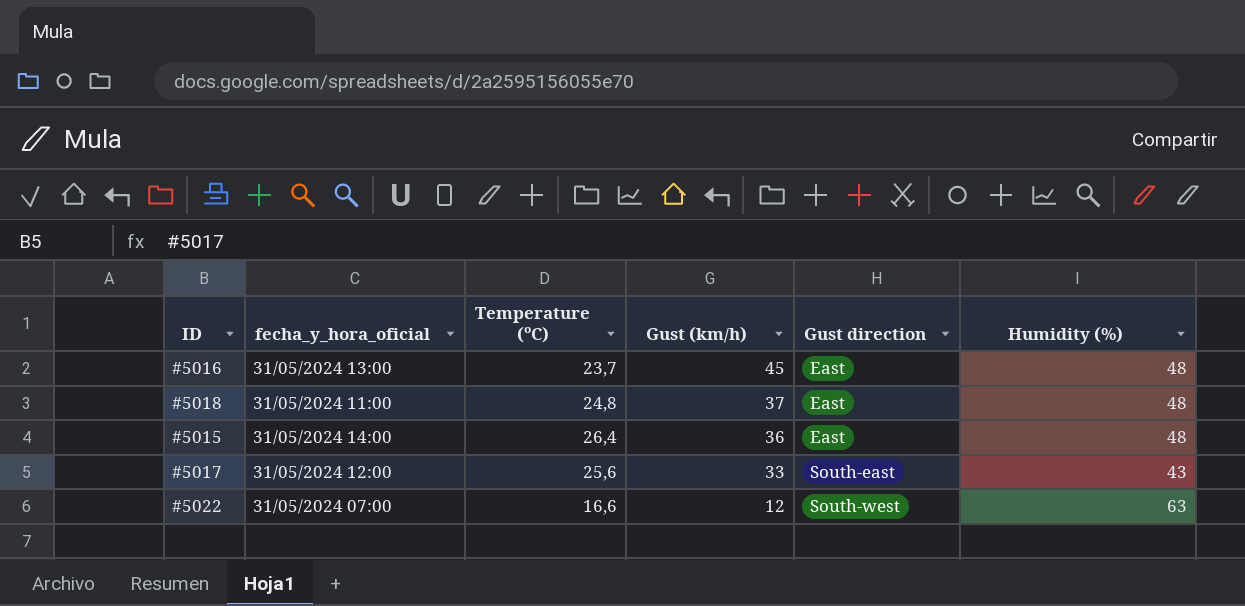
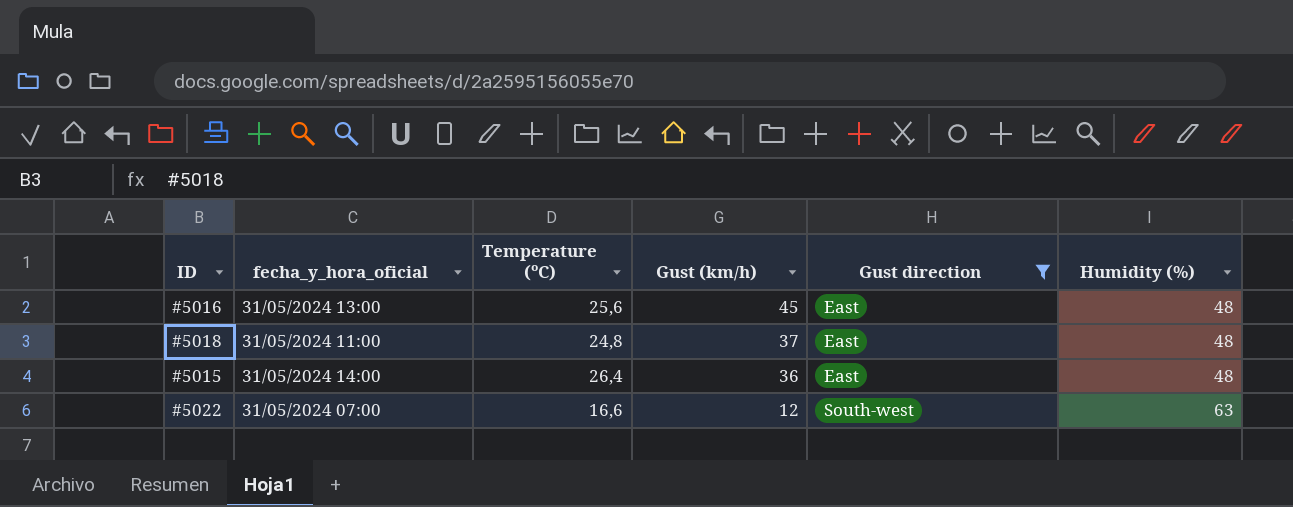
filter: none -> Gust direction != South-east
#5016 | Temperature (ºC): 23,7 -> 25,6

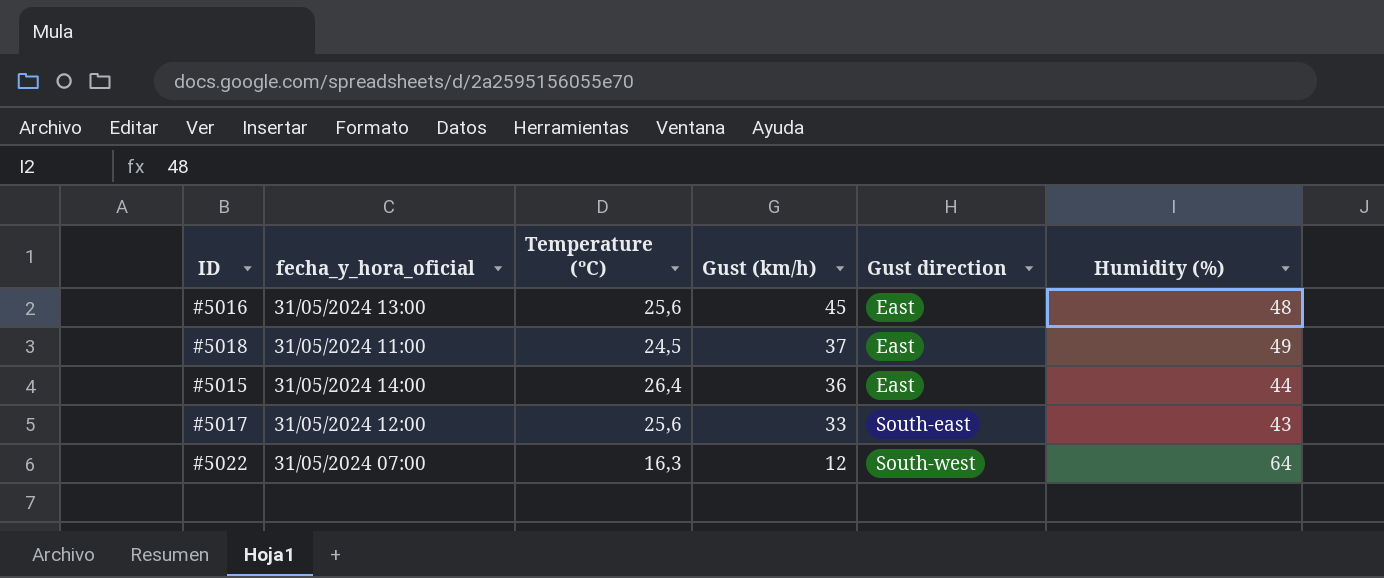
filter: Gust direction != South-east -> none
#5018 | Temperature (ºC): 24,8 -> 24,5
#5018 | Humidity (%): 48 -> 49
#5015 | Humidity (%): 48 -> 44
#5022 | Temperature (ºC): 16,6 -> 16,3
#5022 | Humidity (%): 63 -> 64

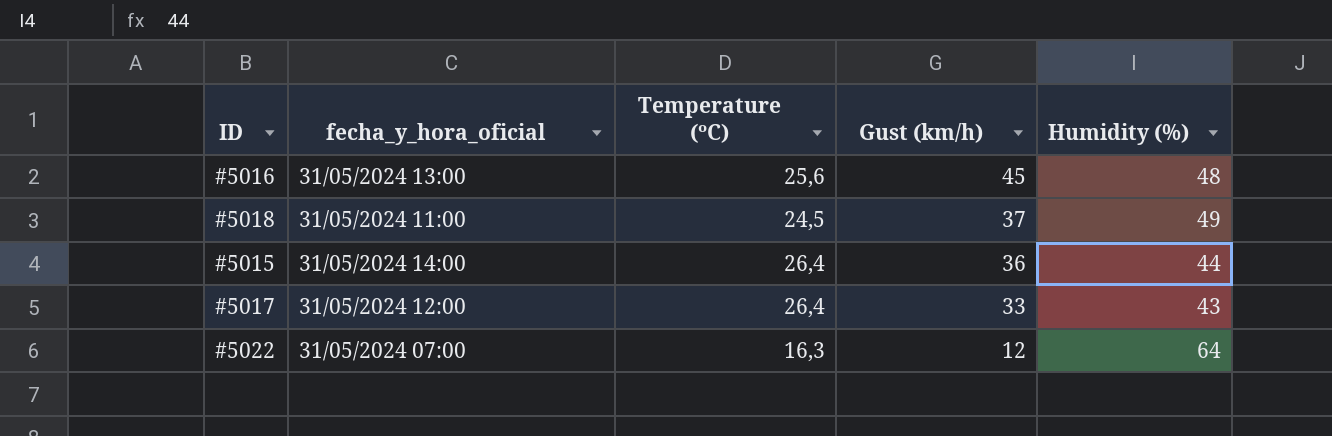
column Gust direction | position: 5 -> none
#5017 | Temperature (ºC): 25,6 -> 26,4

